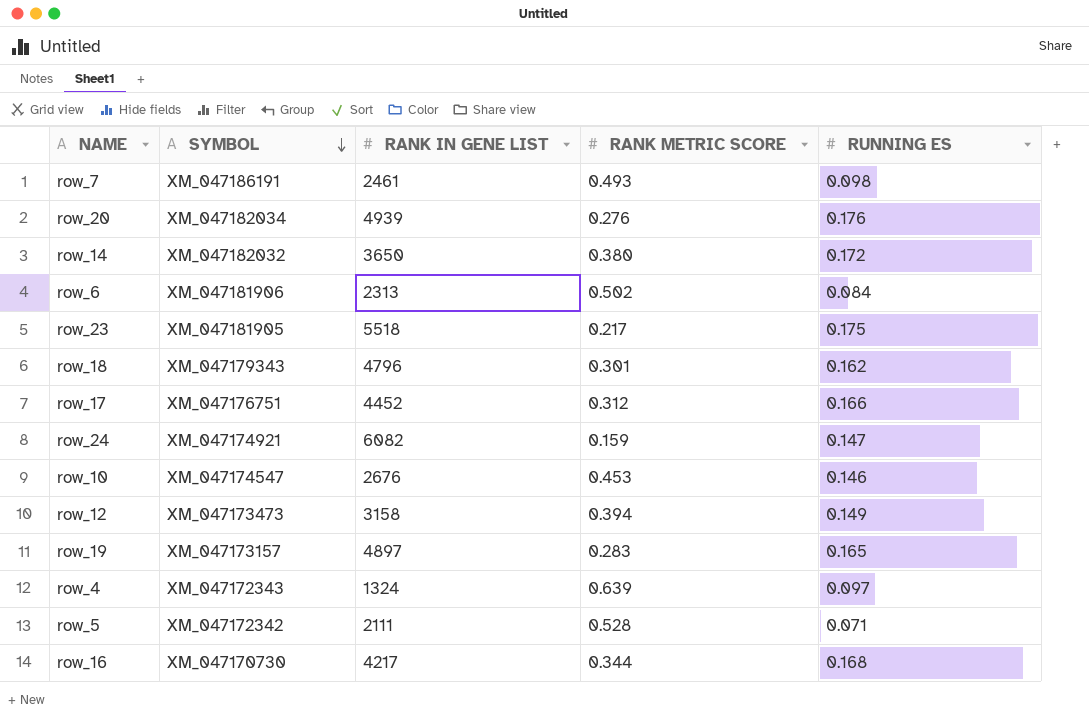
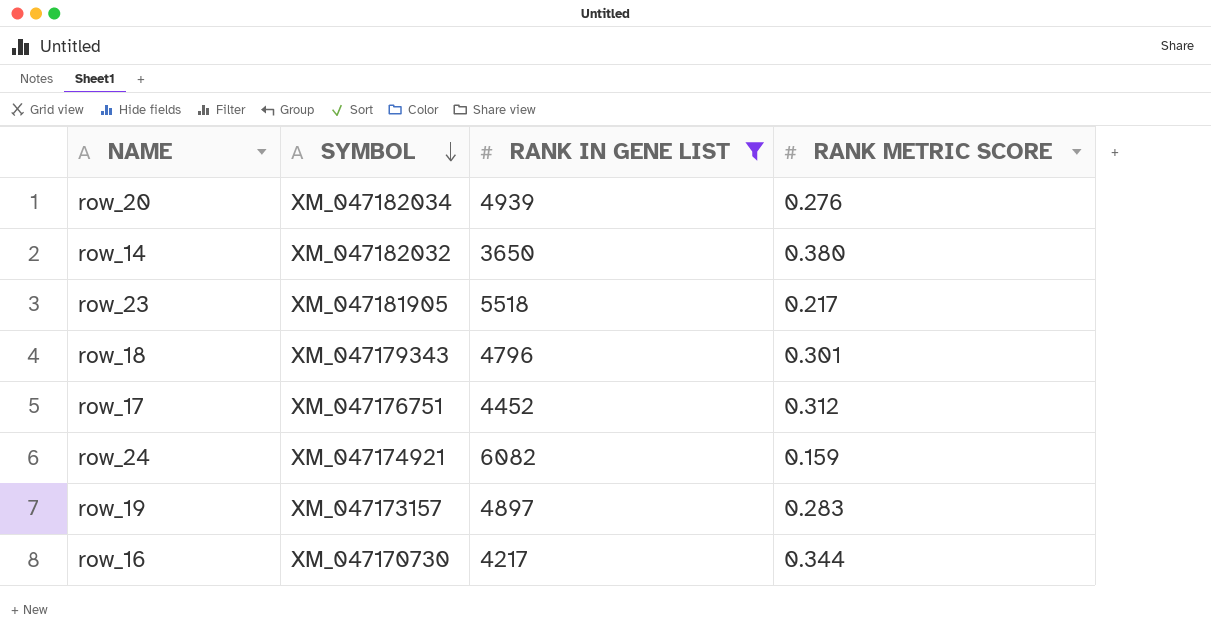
filter: none -> RANK IN GENE LIST >= 3650
column RUNNING ES | position: 5 -> none

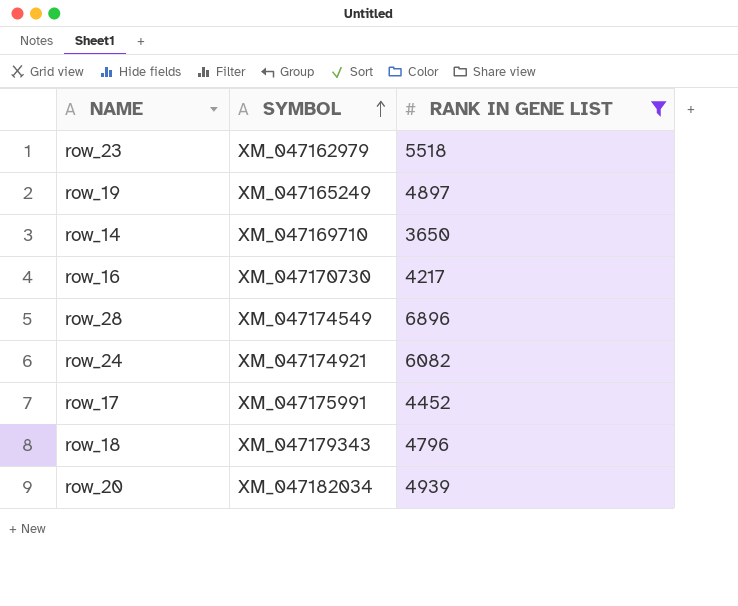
row order: SYMBOL descending -> SYMBOL ascending
column RANK METRIC SCORE | position: 4 -> none
row_23 | SYMBOL: XM_047181905 -> XM_047162979
row_19 | SYMBOL: XM_047173157 -> XM_047165249
row_14 | SYMBOL: XM_047182032 -> XM_047169710
row row_28: none -> XM_047174549 | 6896
row_17 | SYMBOL: XM_047176751 -> XM_047175991

